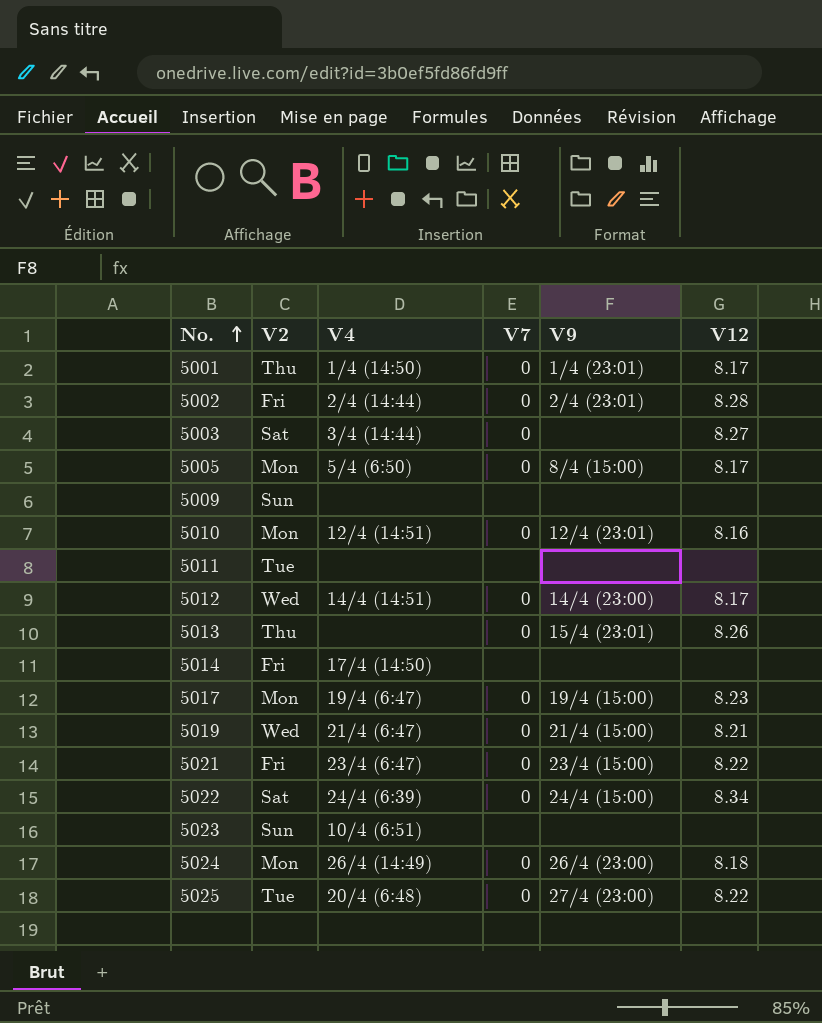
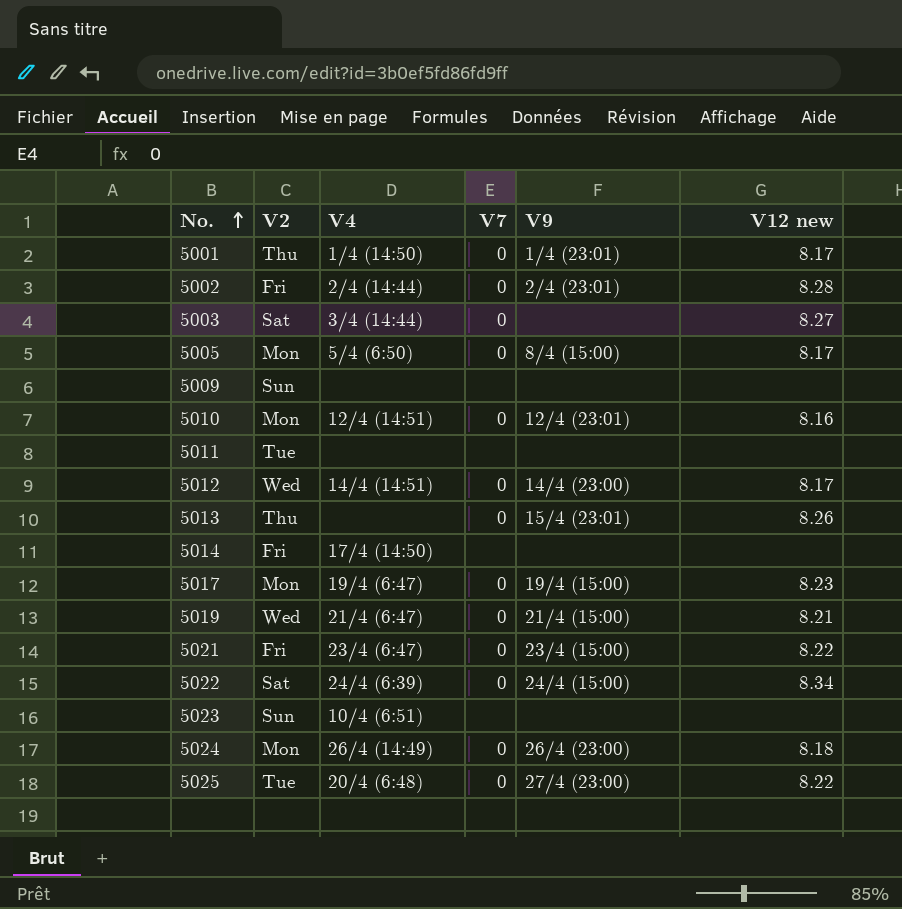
column name: V12 -> V12 new

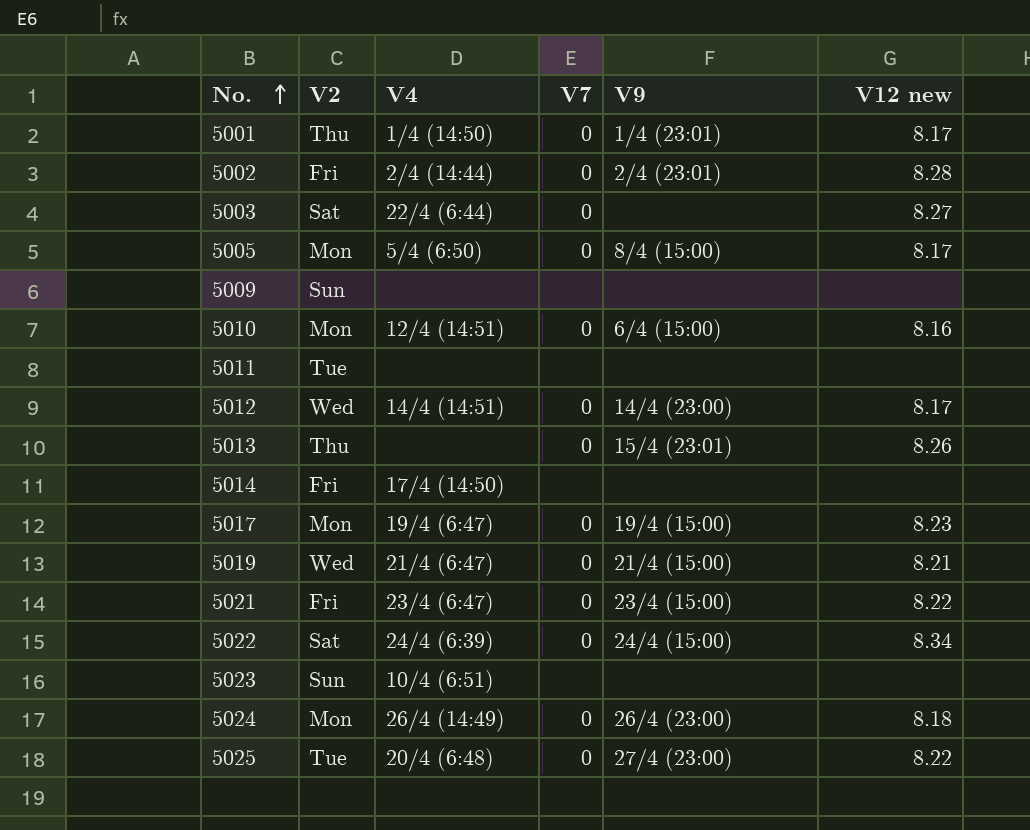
5003 | V4: 3/4 (14:44) -> 22/4 (6:44)
5010 | V9: 12/4 (23:01) -> 6/4 (15:00)

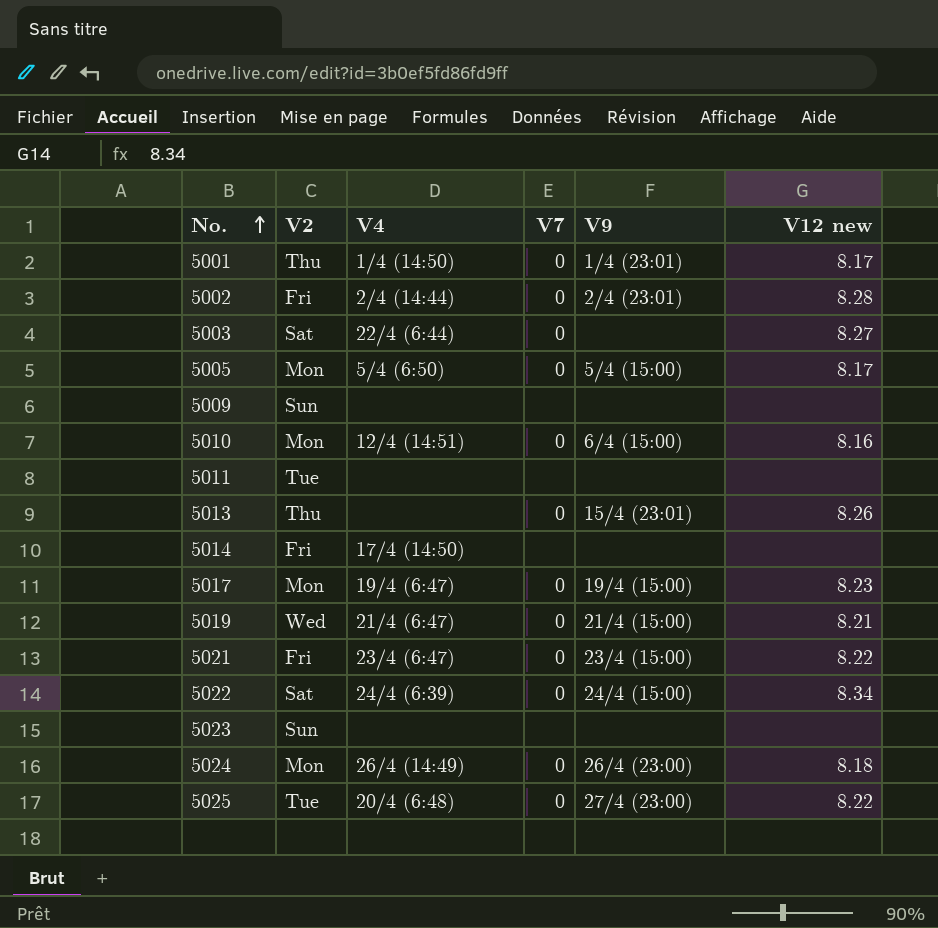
row 5012: Wed | 14/4 (14:51) | 0 | 14/4 (23:00) | 8.17 -> none
5005 | V9: 8/4 (15:00) -> 5/4 (15:00)
5023 | V4: 10/4 (6:51) -> none

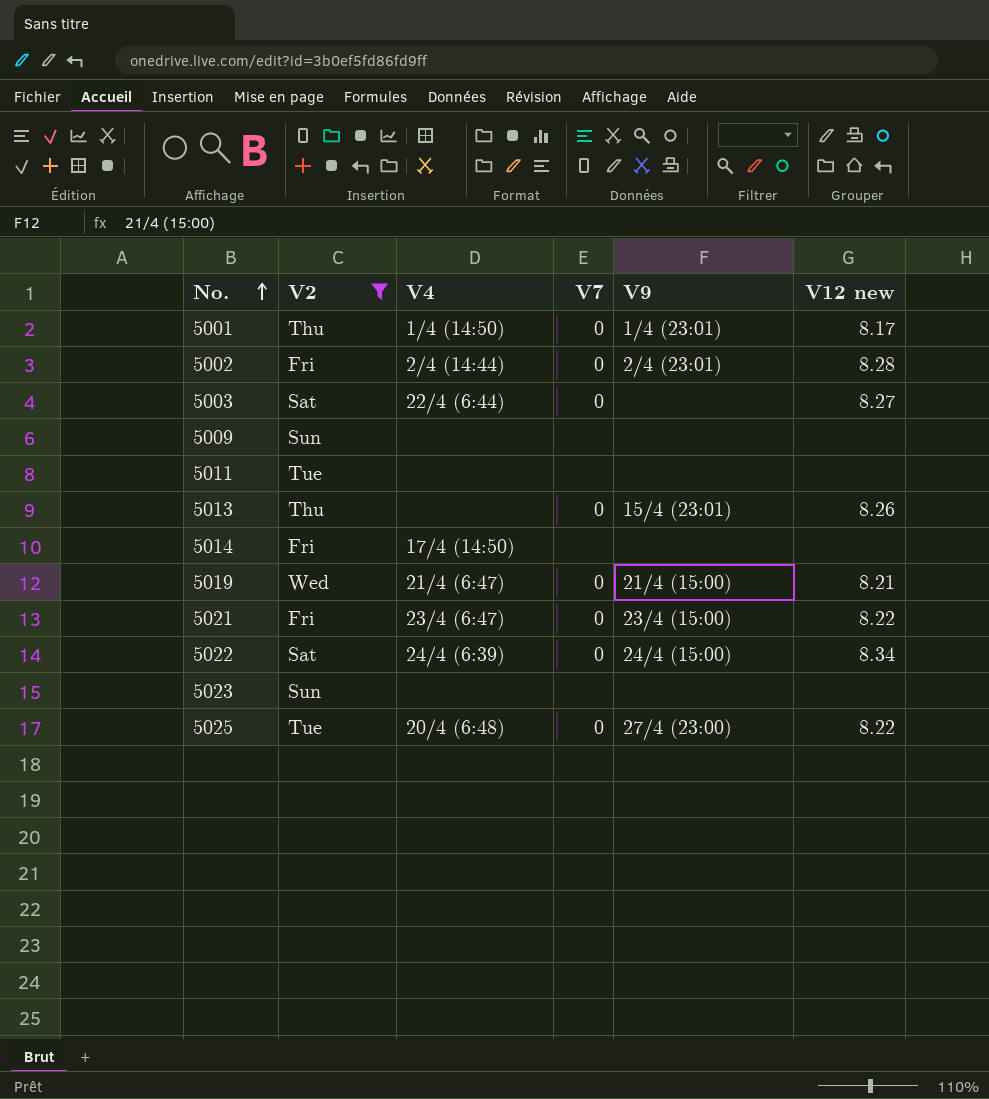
filter: none -> V2 != Mon

